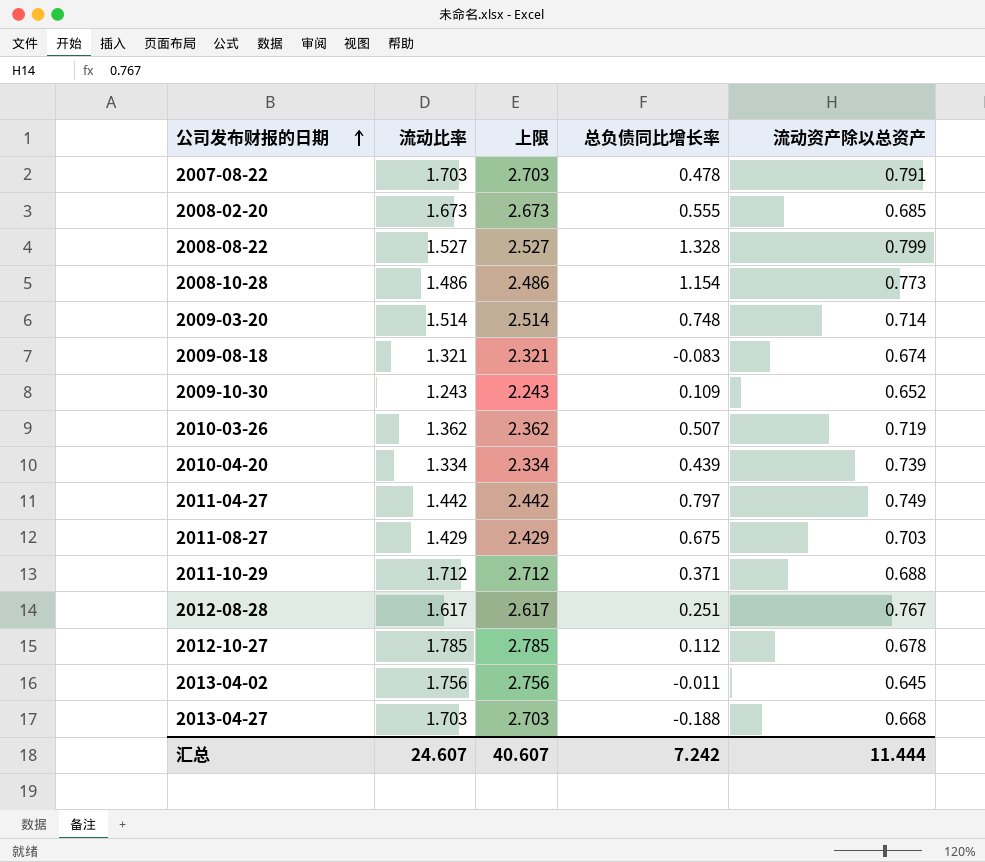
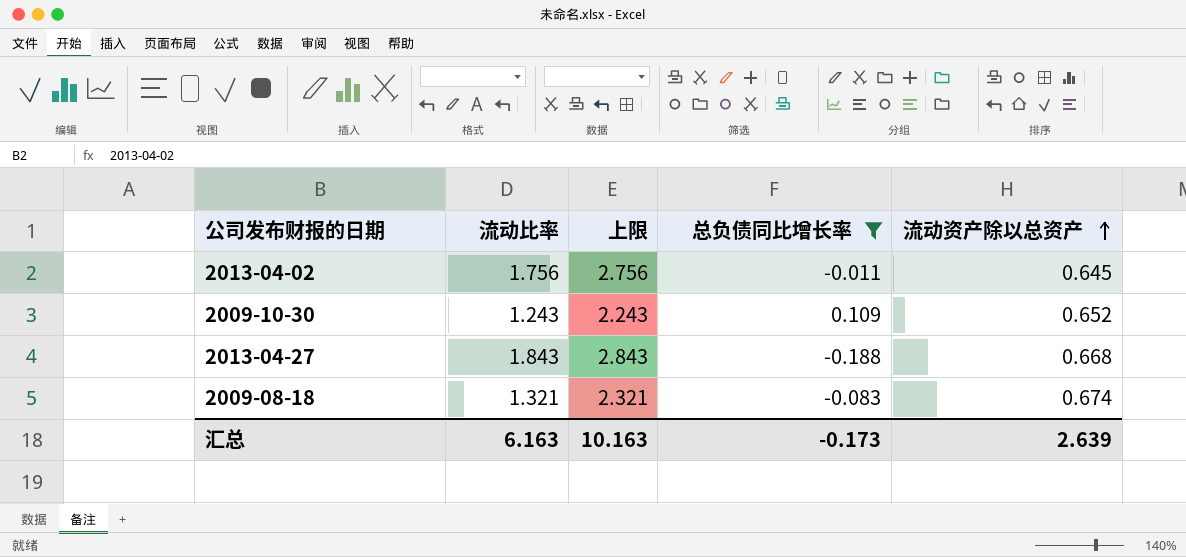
filter: none -> 总负债同比增长率 <= 0.109
row order: 公司发布财报的日期 ascending -> 流动资产除以总资产 ascending
2013-04-27 | 流动比率: 1.703 -> 1.843
2013-04-27 | 上限: 2.703 -> 2.843
汇总 | 流动比率: 24.607 -> 6.163
汇总 | 上限: 40.607 -> 10.163
汇总 | 总负债同比增长率: 7.242 -> -0.173
汇总 | 流动资产除以总资产: 11.444 -> 2.639

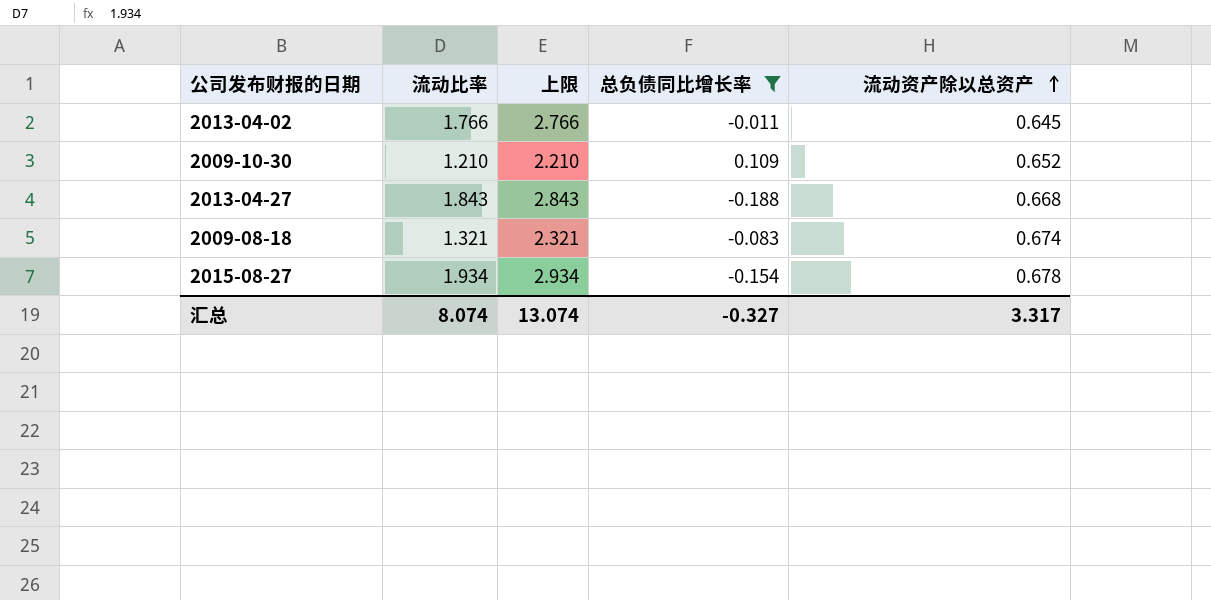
2013-04-02 | 流动比率: 1.756 -> 1.766
2013-04-02 | 上限: 2.756 -> 2.766
2009-10-30 | 流动比率: 1.243 -> 1.210
2009-10-30 | 上限: 2.243 -> 2.210
row 2015-08-27: none -> 1.934 | 2.934 | -0.154 | 0.678
汇总 | 流动比率: 6.163 -> 8.074
汇总 | 上限: 10.163 -> 13.074
汇总 | 总负债同比增长率: -0.173 -> -0.327
汇总 | 流动资产除以总资产: 2.639 -> 3.317

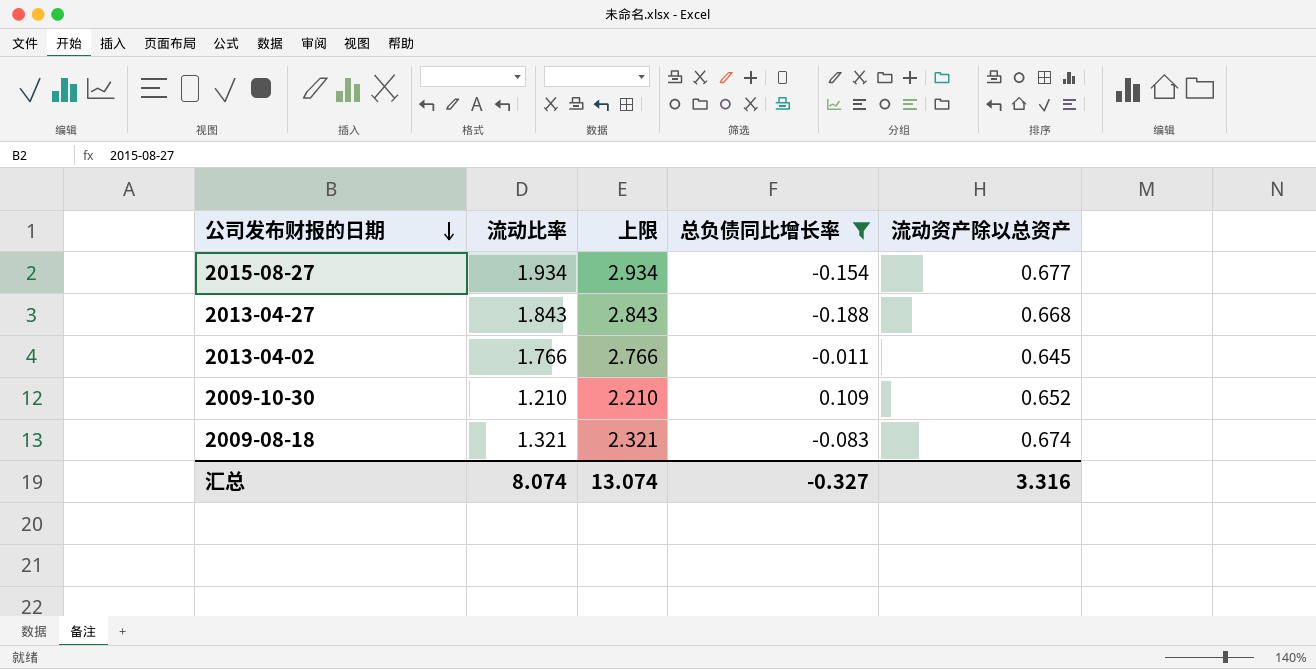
row order: 流动资产除以总资产 ascending -> 公司发布财报的日期 descending
2015-08-27 | 流动资产除以总资产: 0.678 -> 0.677
汇总 | 流动资产除以总资产: 3.317 -> 3.316

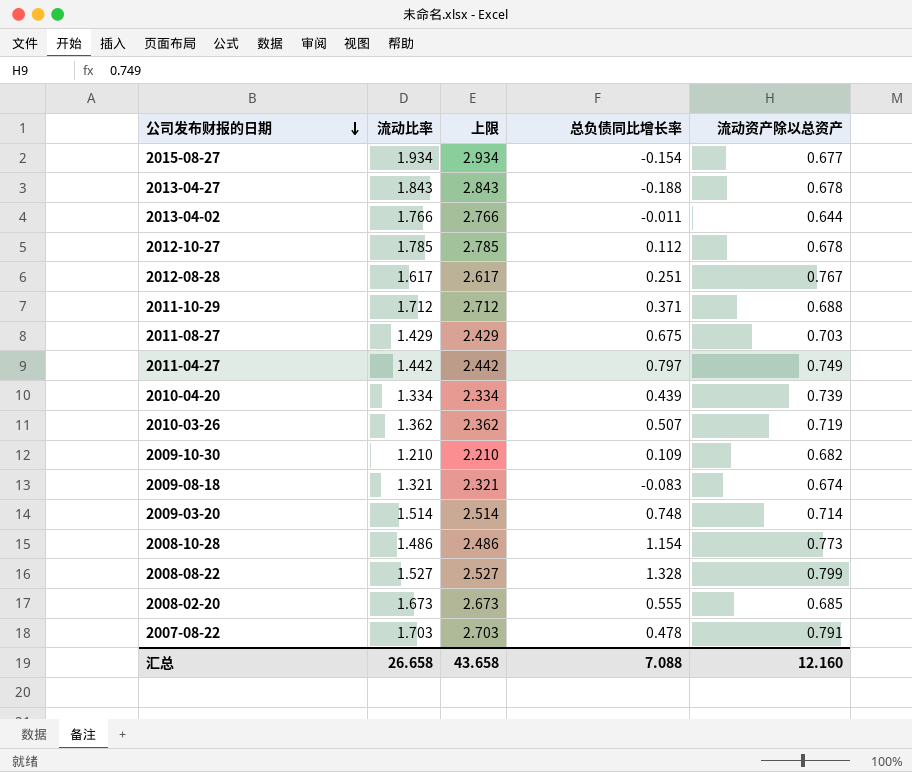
filter: 总负债同比增长率 <= 0.109 -> none
2013-04-27 | 流动资产除以总资产: 0.668 -> 0.678
2013-04-02 | 流动资产除以总资产: 0.645 -> 0.644
2009-10-30 | 流动资产除以总资产: 0.652 -> 0.682
汇总 | 流动比率: 8.074 -> 26.658
汇总 | 上限: 13.074 -> 43.658
汇总 | 总负债同比增长率: -0.327 -> 7.088
汇总 | 流动资产除以总资产: 3.316 -> 12.160

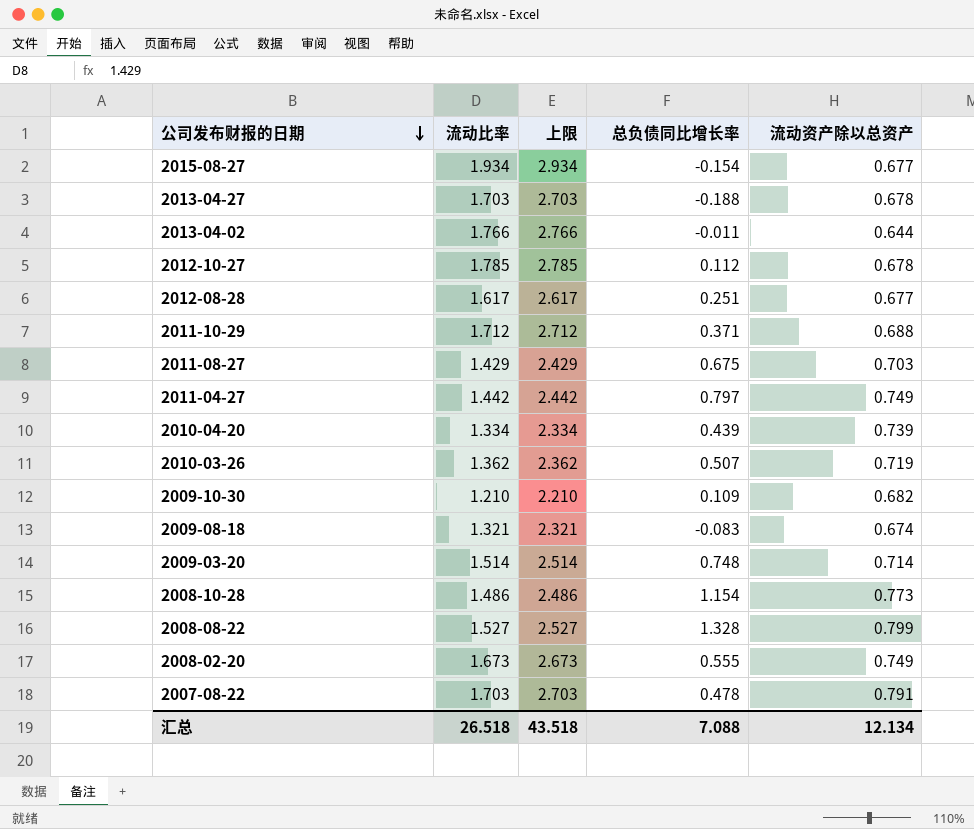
2013-04-27 | 流动比率: 1.843 -> 1.703
2013-04-27 | 上限: 2.843 -> 2.703
2012-08-28 | 流动资产除以总资产: 0.767 -> 0.677
2008-02-20 | 流动资产除以总资产: 0.685 -> 0.749
汇总 | 流动比率: 26.658 -> 26.518
汇总 | 上限: 43.658 -> 43.518
汇总 | 流动资产除以总资产: 12.160 -> 12.134

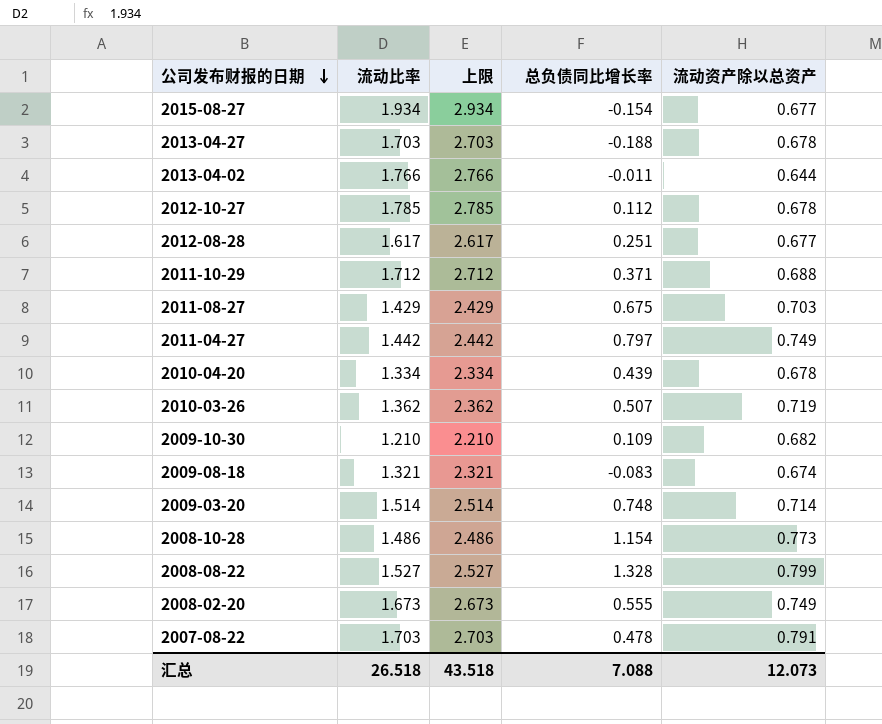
2010-04-20 | 流动资产除以总资产: 0.739 -> 0.678
汇总 | 流动资产除以总资产: 12.134 -> 12.073

